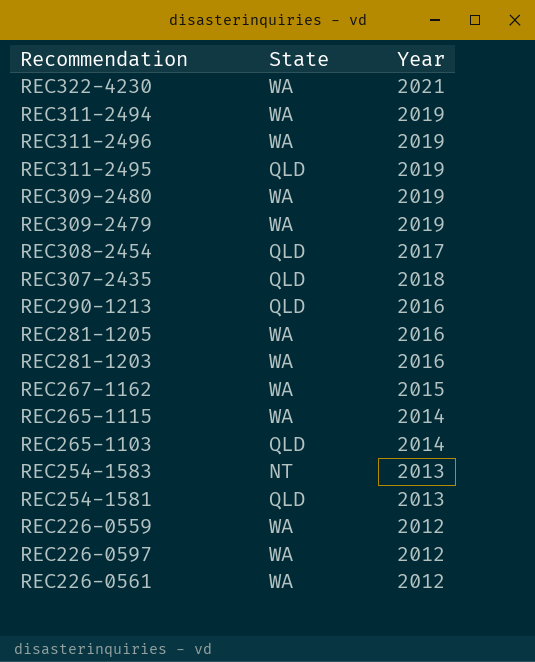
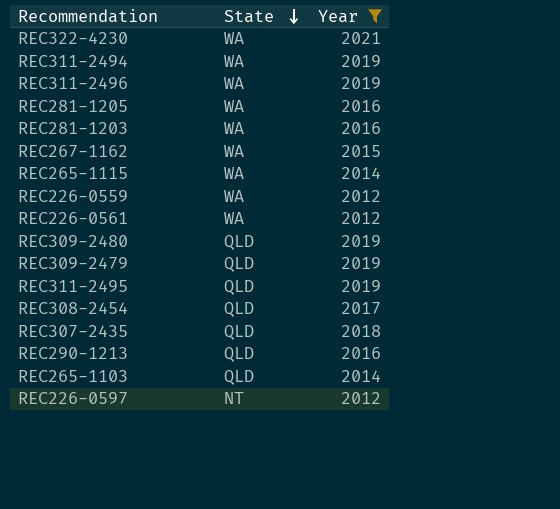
filter: none -> Year != 2013
row order: none -> State descending
REC309-2480 | State: WA -> QLD
REC309-2479 | State: WA -> QLD
REC226-0597 | State: WA -> NT

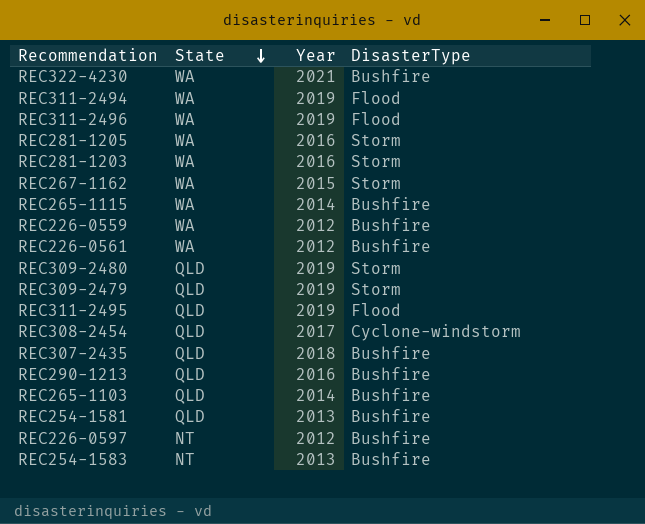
filter: Year != 2013 -> none
column DisasterType | position: none -> 4

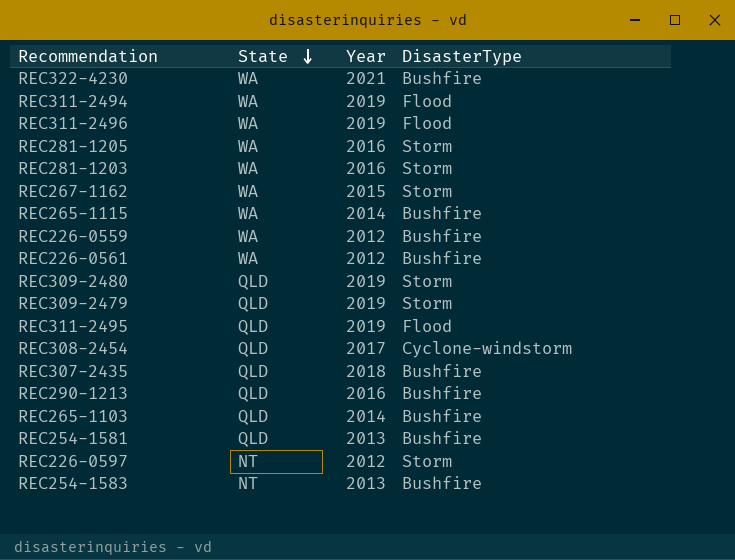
REC226-0597 | DisasterType: Bushfire -> Storm

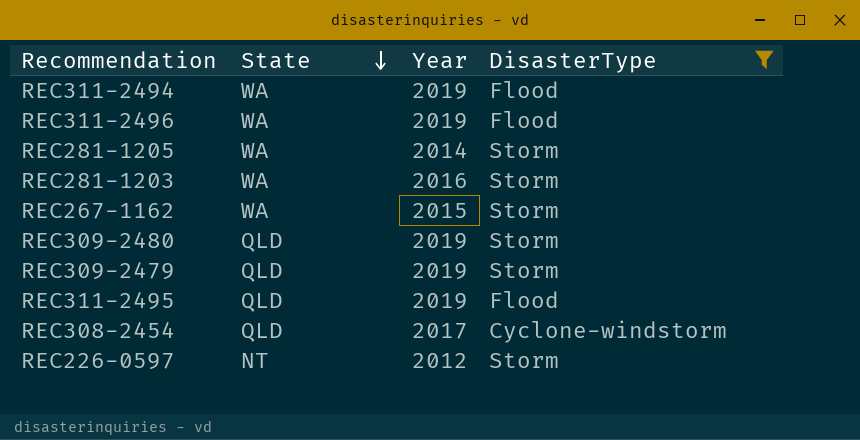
filter: none -> DisasterType != Bushfire
REC281-1205 | Year: 2016 -> 2014

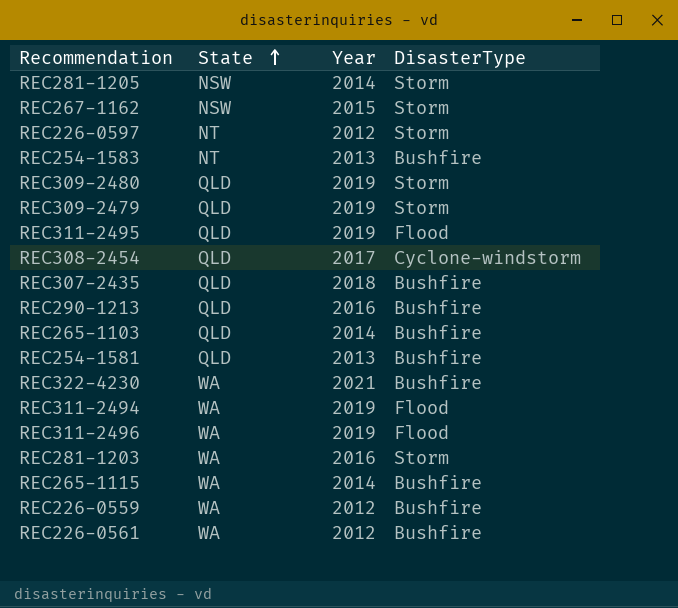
filter: DisasterType != Bushfire -> none
row order: State descending -> State ascending
REC281-1205 | State: WA -> NSW
REC267-1162 | State: WA -> NSW

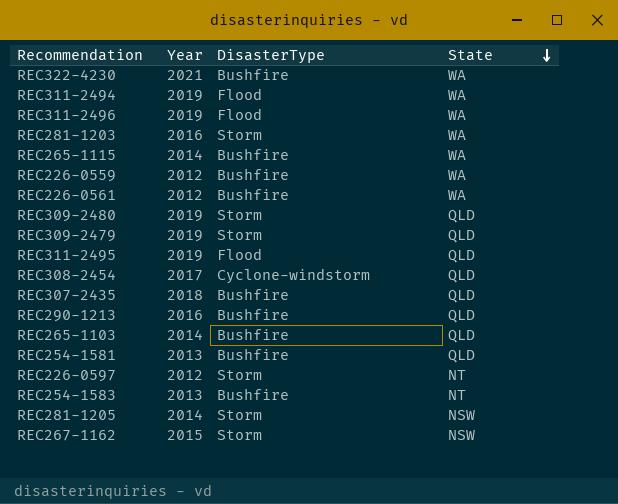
row order: State ascending -> State descending
column State | position: 2 -> 4

